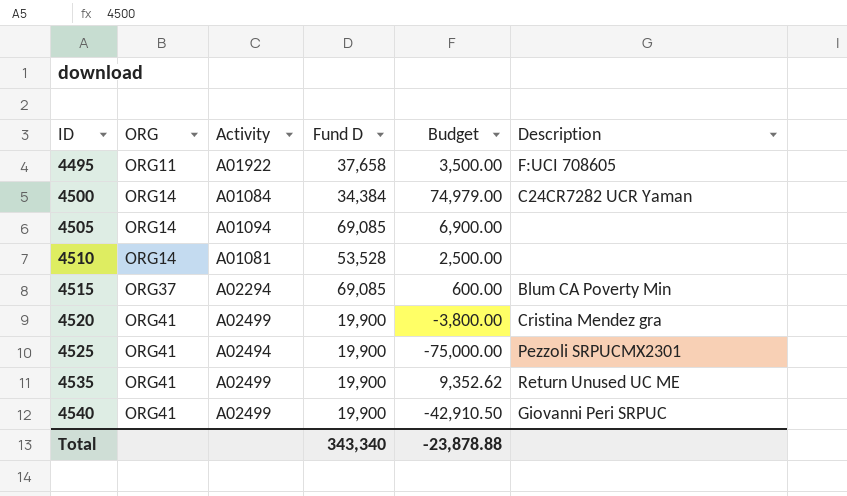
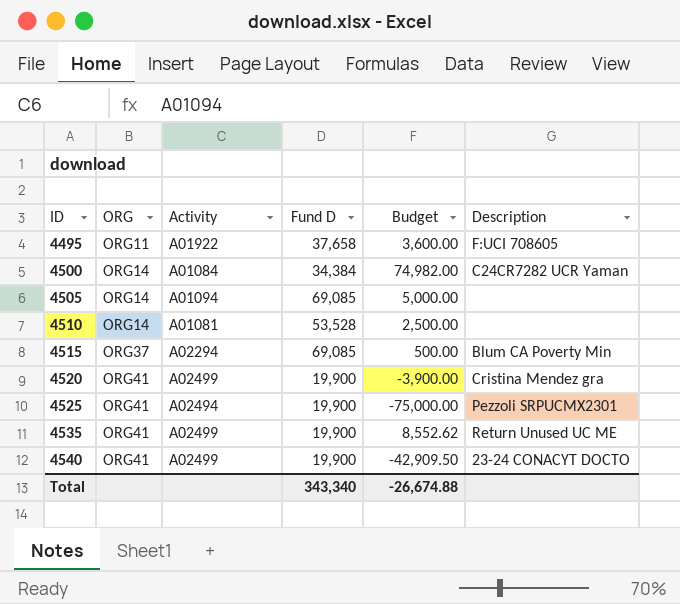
4495 | Budget: 3,500.00 -> 3,600.00
4500 | Budget: 74,979.00 -> 74,982.00
4505 | Budget: 6,900.00 -> 5,000.00
4515 | Budget: 600.00 -> 500.00
4520 | Budget: -3,800.00 -> -3,900.00
4535 | Budget: 9,352.62 -> 8,552.62
4540 | Budget: -42,910.50 -> -42,909.50
4540 | Description: Giovanni Peri SRPUC -> 23-24 CONACYT DOCTO
Total | Budget: -23,878.88 -> -26,674.88

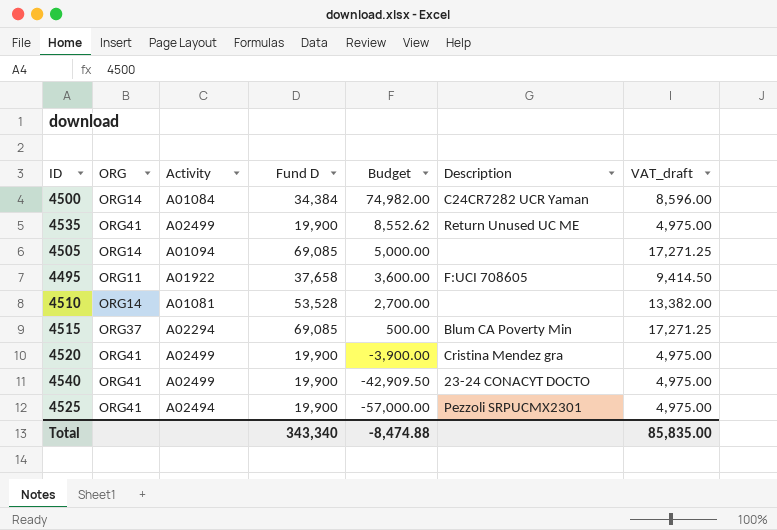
row order: ID ascending -> Budget descending
column VAT_draft | formula: none -> [Fund D] * 0.25
4510 | Budget: 2,500.00 -> 2,700.00
4525 | Budget: -75,000.00 -> -57,000.00
Total | Budget: -26,674.88 -> -8,474.88

